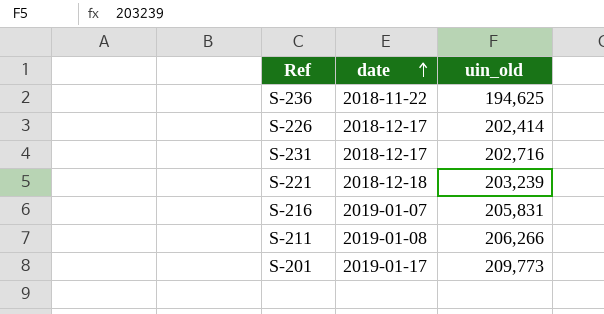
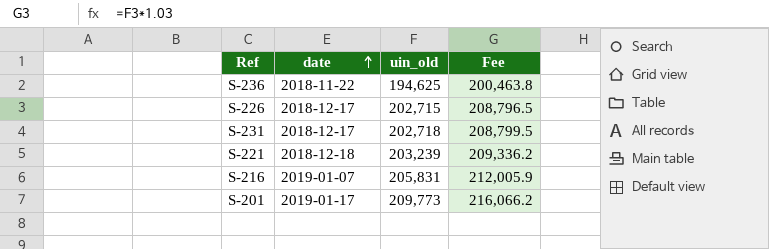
column Fee | formula: none -> [uin_old] * 1.03
row S-211: 2019-01-08 | 206,266 -> none
S-226 | uin_old: 202,414 -> 202,715
S-231 | uin_old: 202,716 -> 202,718

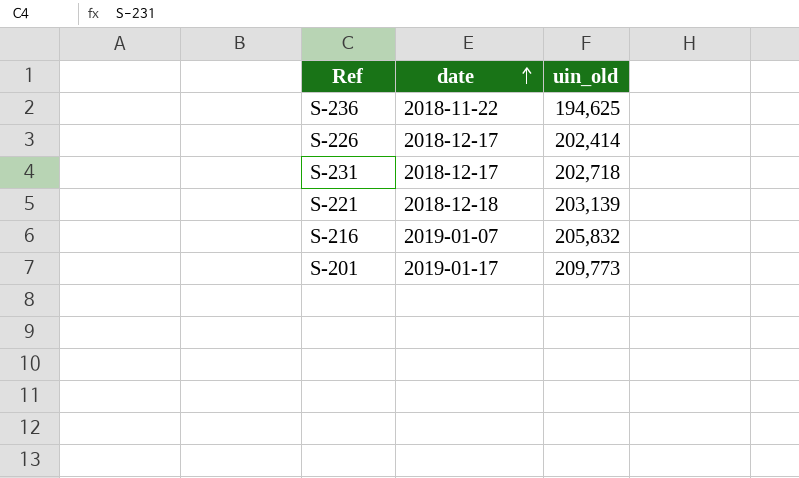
column Fee | formula: [uin_old] * 1.03 -> none
S-226 | uin_old: 202,715 -> 202,414
S-221 | uin_old: 203,239 -> 203,139
S-216 | uin_old: 205,831 -> 205,832

